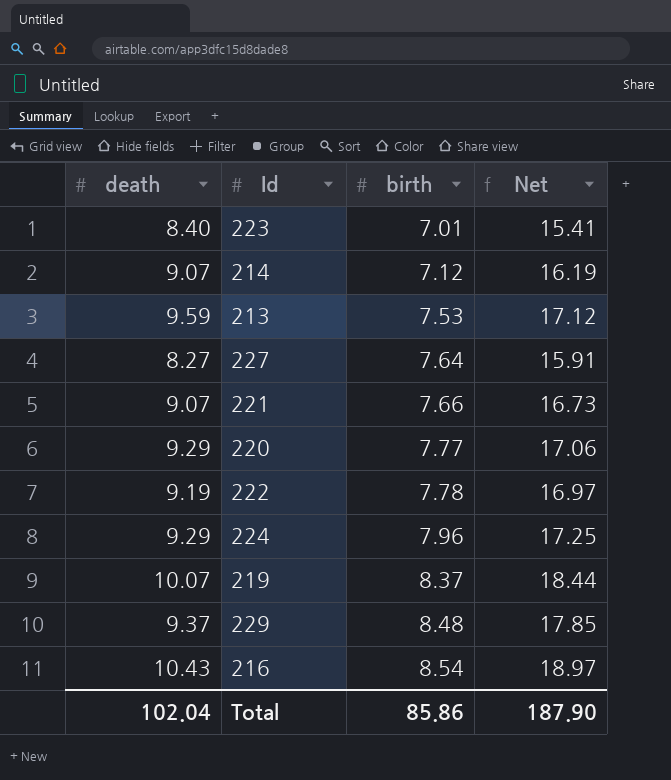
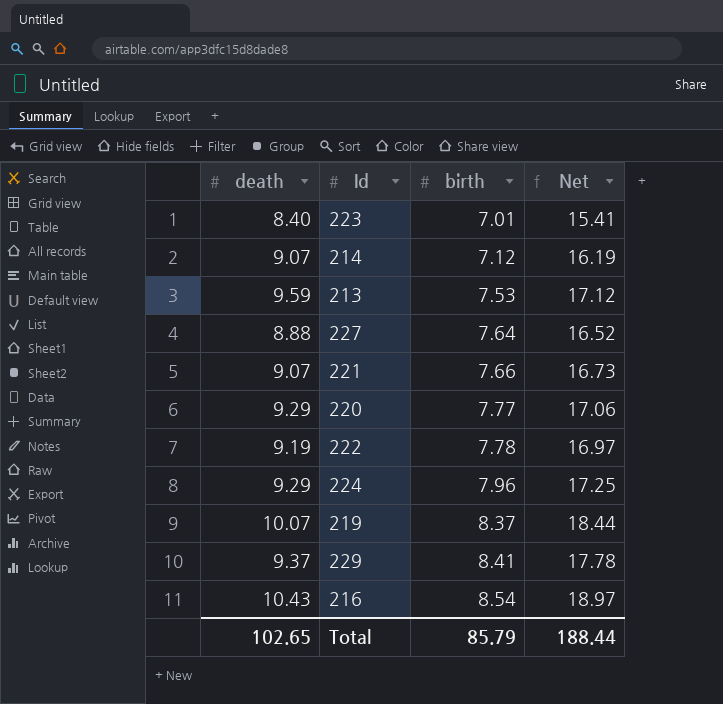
227 | death: 8.27 -> 8.88
227 | Net: 15.91 -> 16.52
229 | birth: 8.48 -> 8.41
229 | Net: 17.85 -> 17.78
Total | death: 102.04 -> 102.65
Total | birth: 85.86 -> 85.79
Total | Net: 187.90 -> 188.44

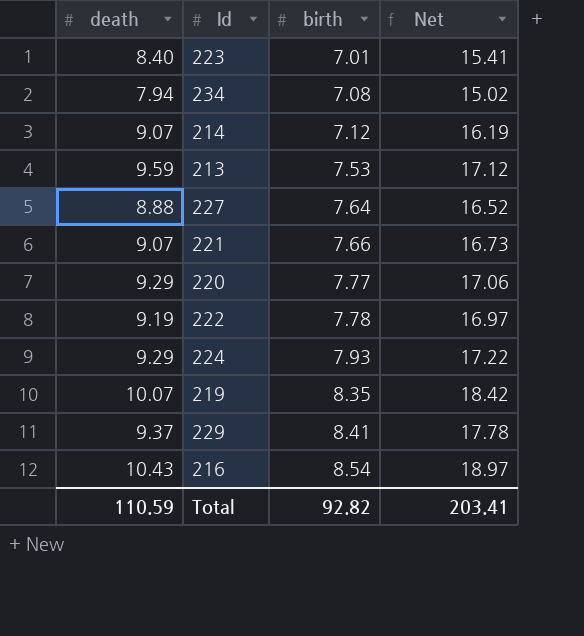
row 234: none -> 7.94 | 7.08 | 15.02
224 | birth: 7.96 -> 7.93
224 | Net: 17.25 -> 17.22
219 | birth: 8.37 -> 8.35
219 | Net: 18.44 -> 18.42
Total | death: 102.65 -> 110.59
Total | birth: 85.79 -> 92.82
Total | Net: 188.44 -> 203.41

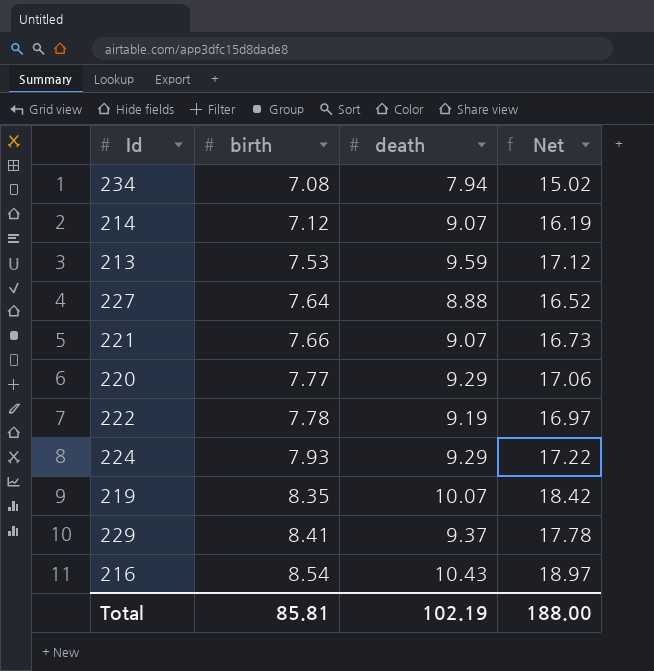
column death | position: 1 -> 3
row 223: 8.40 | 7.01 | 15.41 -> none
Total | birth: 92.82 -> 85.81
Total | death: 110.59 -> 102.19
Total | Net: 203.41 -> 188.00

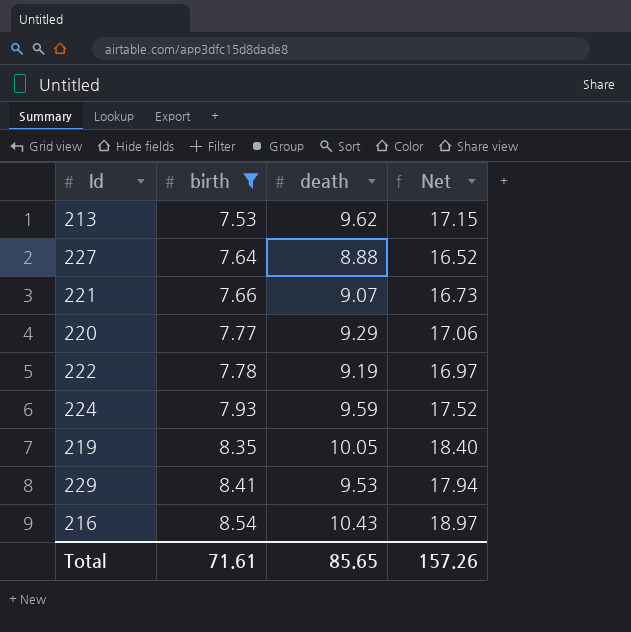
filter: none -> birth >= 7.53
213 | death: 9.59 -> 9.62
213 | Net: 17.12 -> 17.15
224 | death: 9.29 -> 9.59
224 | Net: 17.22 -> 17.52
219 | death: 10.07 -> 10.05
219 | Net: 18.42 -> 18.40
229 | death: 9.37 -> 9.53
229 | Net: 17.78 -> 17.94
Total | birth: 85.81 -> 71.61
Total | death: 102.19 -> 85.65
Total | Net: 188.00 -> 157.26

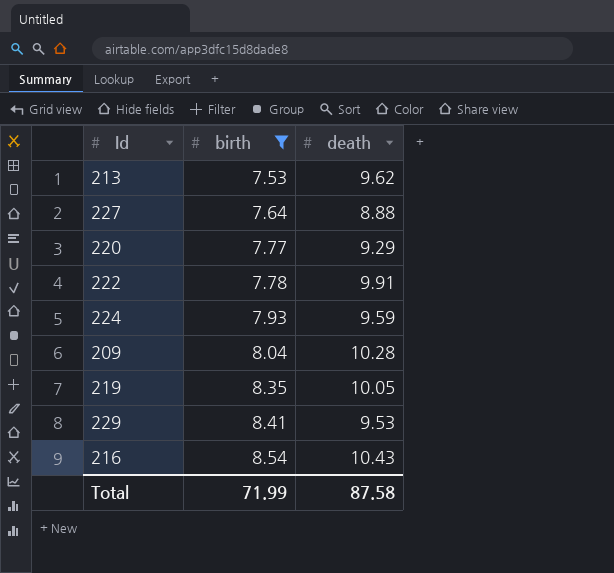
column Net | formula: [birth] + [death] -> none
row 221: 7.66 | 9.07 | 16.73 -> none
222 | death: 9.19 -> 9.91
row 209: none -> 8.04 | 10.28
Total | birth: 71.61 -> 71.99
Total | death: 85.65 -> 87.58

